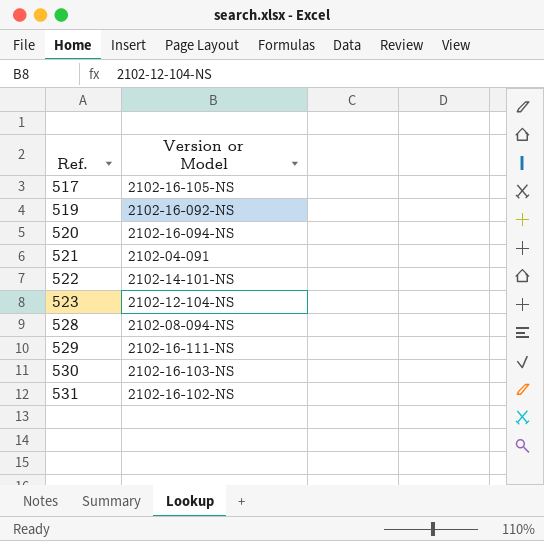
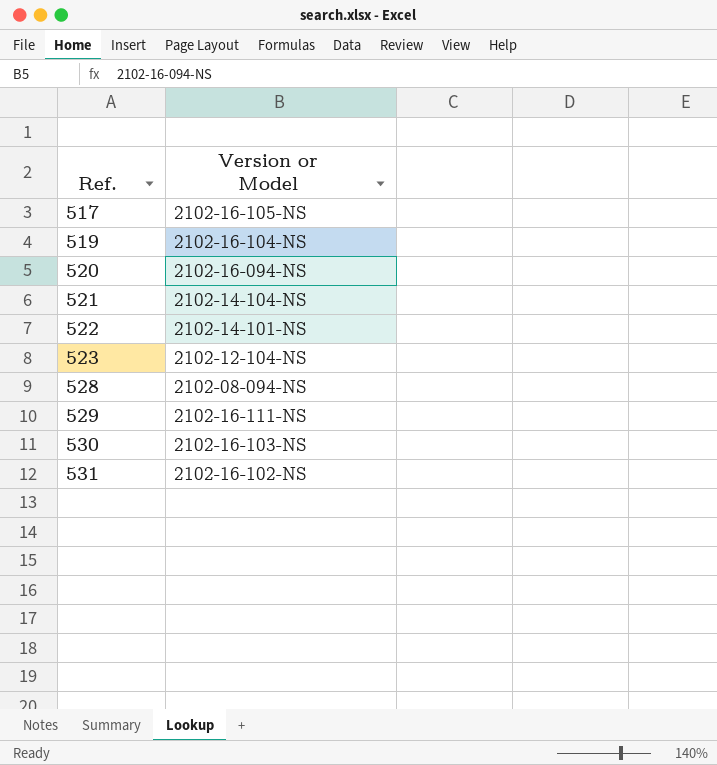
519 | Version or Model: 2102-16-092-NS -> 2102-16-104-NS
521 | Version or Model: 2102-04-091 -> 2102-14-104-NS

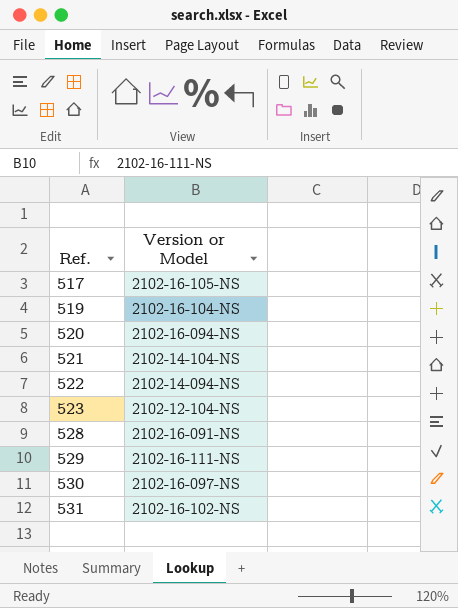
522 | Version or Model: 2102-14-101-NS -> 2102-14-094-NS
528 | Version or Model: 2102-08-094-NS -> 2102-16-091-NS
530 | Version or Model: 2102-16-103-NS -> 2102-16-097-NS

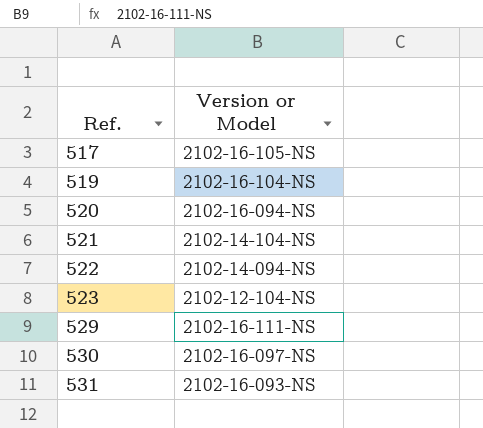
row 528: 2102-16-091-NS -> none
531 | Version or Model: 2102-16-102-NS -> 2102-16-093-NS

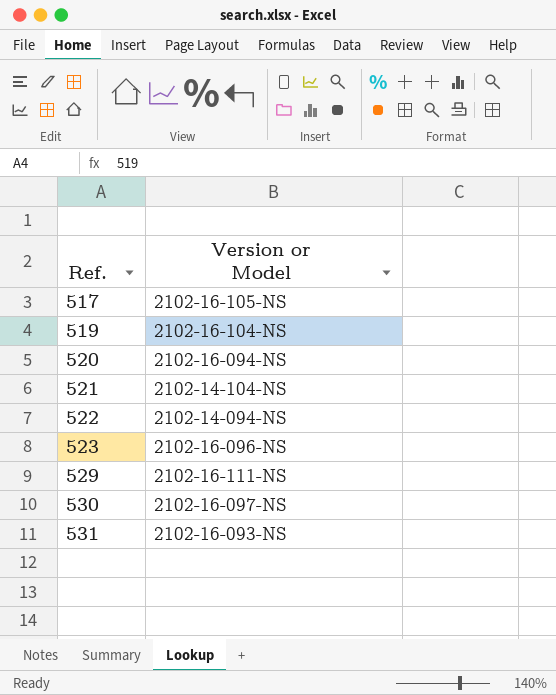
523 | Version or Model: 2102-12-104-NS -> 2102-16-096-NS

